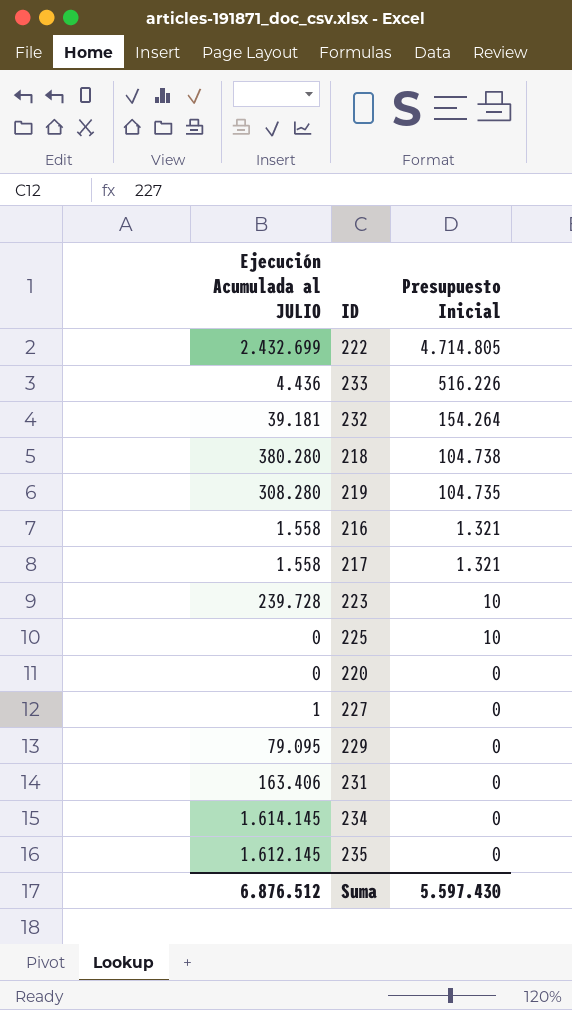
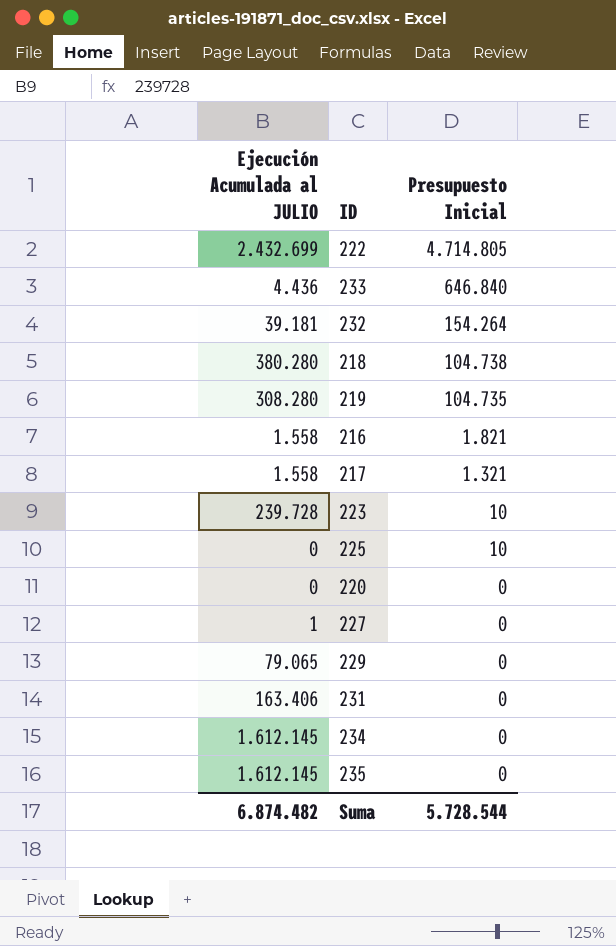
233 | Presupuesto Inicial: 516.226 -> 646.840
216 | Presupuesto Inicial: 1.321 -> 1.821
229 | Ejecución Acumulada al JULIO: 79.095 -> 79.065
234 | Ejecución Acumulada al JULIO: 1.614.145 -> 1.612.145
Suma | Ejecución Acumulada al JULIO: 6.876.512 -> 6.874.482
Suma | Presupuesto Inicial: 5.597.430 -> 5.728.544

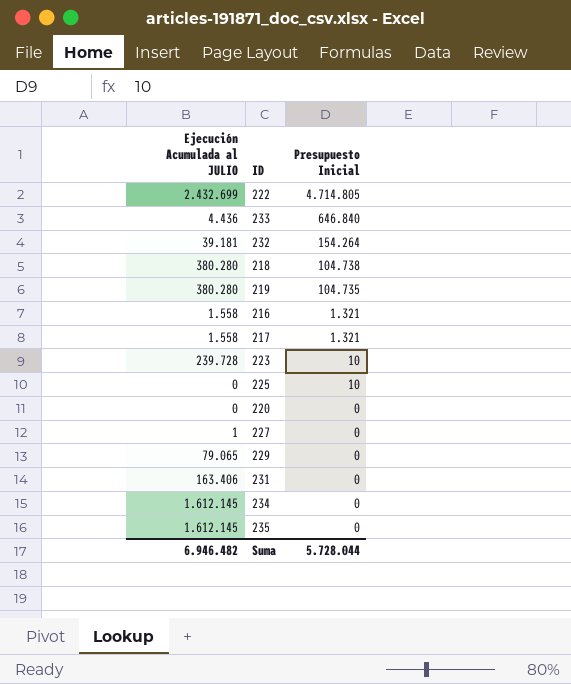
219 | Ejecución Acumulada al JULIO: 308.280 -> 380.280
216 | Presupuesto Inicial: 1.821 -> 1.321
Suma | Ejecución Acumulada al JULIO: 6.874.482 -> 6.946.482
Suma | Presupuesto Inicial: 5.728.544 -> 5.728.044

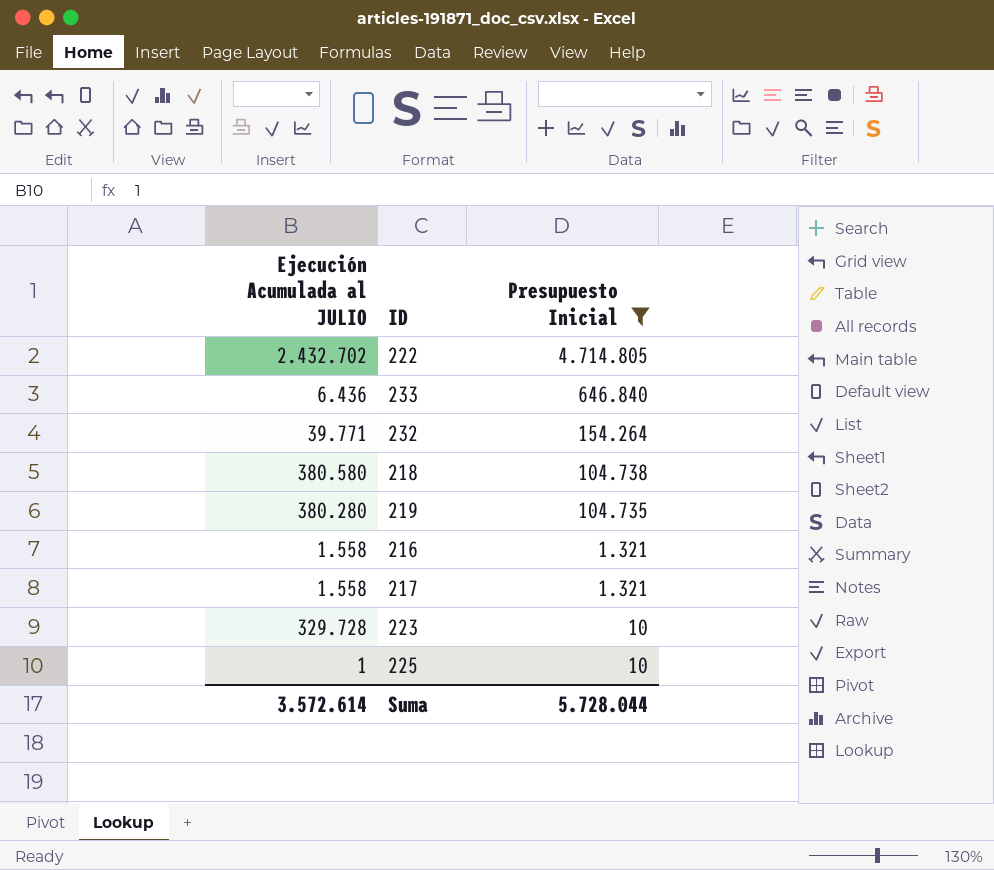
filter: none -> Presupuesto Inicial != 0
222 | Ejecución Acumulada al JULIO: 2.432.699 -> 2.432.702
233 | Ejecución Acumulada al JULIO: 4.436 -> 6.436
232 | Ejecución Acumulada al JULIO: 39.181 -> 39.771
218 | Ejecución Acumulada al JULIO: 380.280 -> 380.580
223 | Ejecución Acumulada al JULIO: 239.728 -> 329.728
225 | Ejecución Acumulada al JULIO: 0 -> 1
Suma | Ejecución Acumulada al JULIO: 6.946.482 -> 3.572.614

